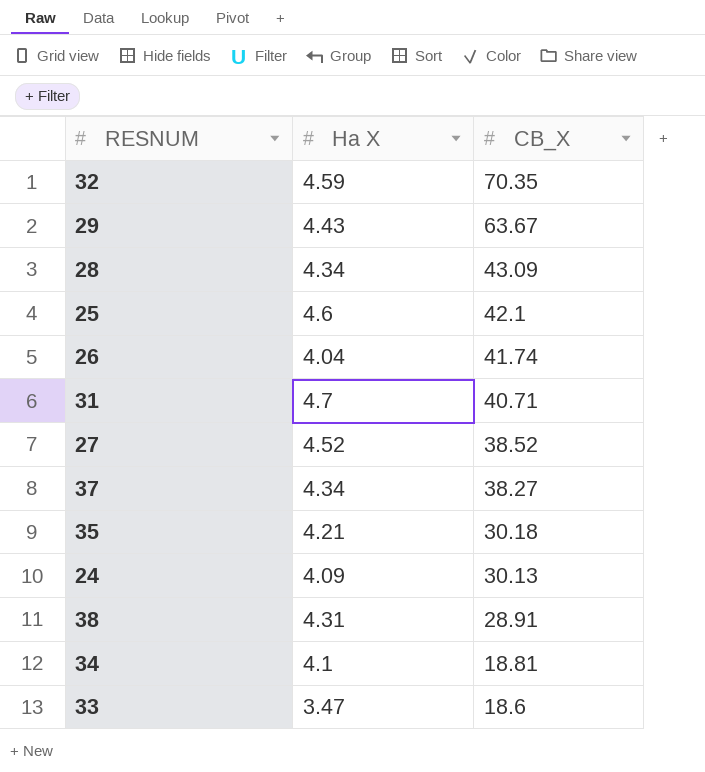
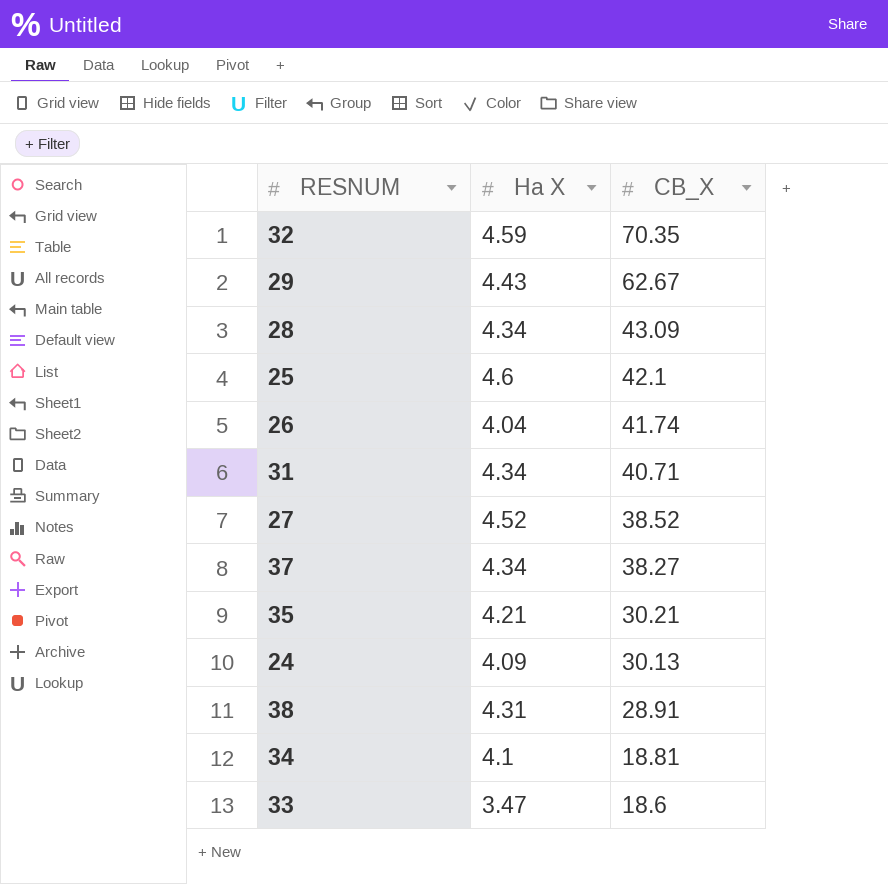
29 | CB_X: 63.67 -> 62.67
31 | Ha X: 4.7 -> 4.34
35 | CB_X: 30.18 -> 30.21

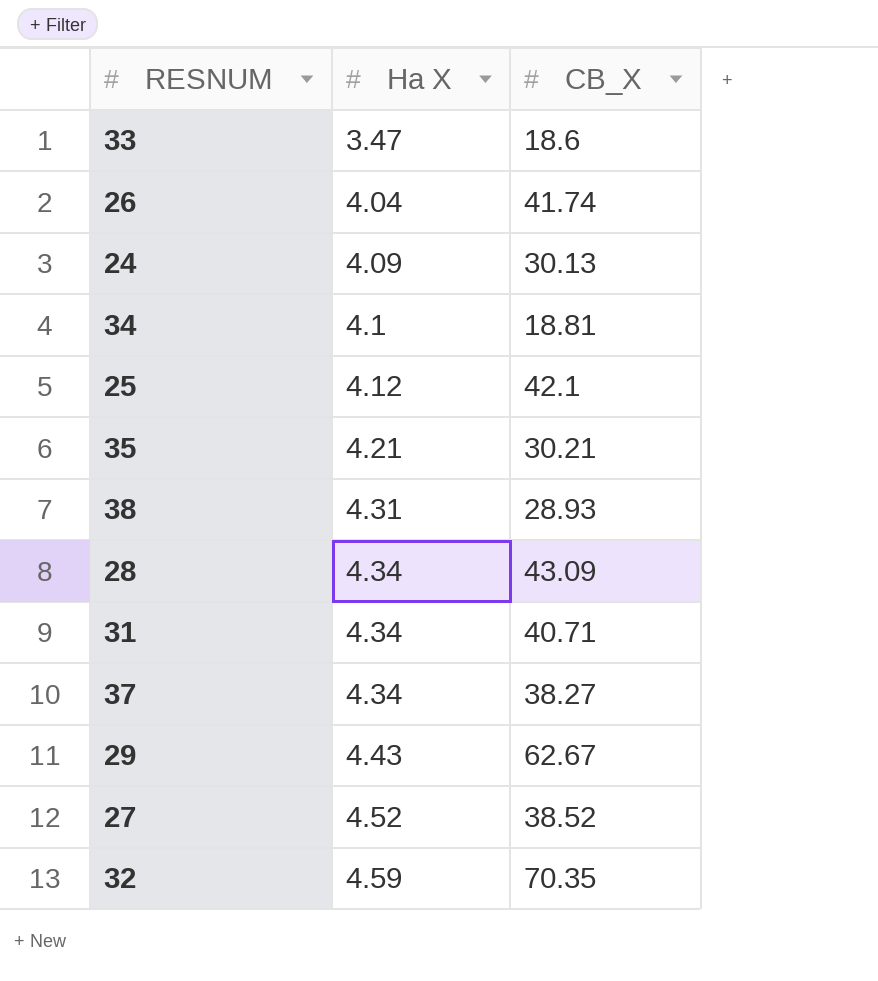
row order: CB_X descending -> Ha X ascending
25 | Ha X: 4.6 -> 4.12
38 | CB_X: 28.91 -> 28.93

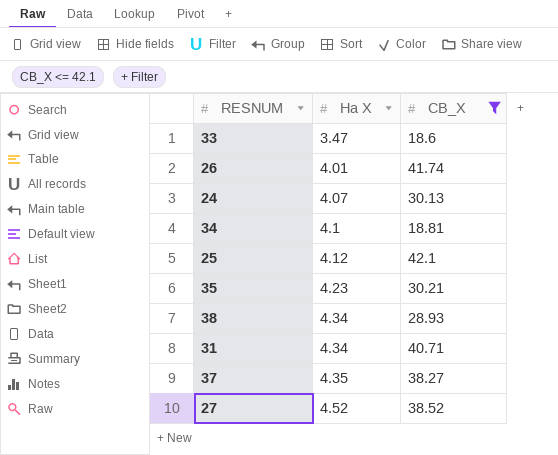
filter: none -> CB_X <= 42.1
26 | Ha X: 4.04 -> 4.01
24 | Ha X: 4.09 -> 4.07
35 | Ha X: 4.21 -> 4.23
38 | Ha X: 4.31 -> 4.34
37 | Ha X: 4.34 -> 4.35

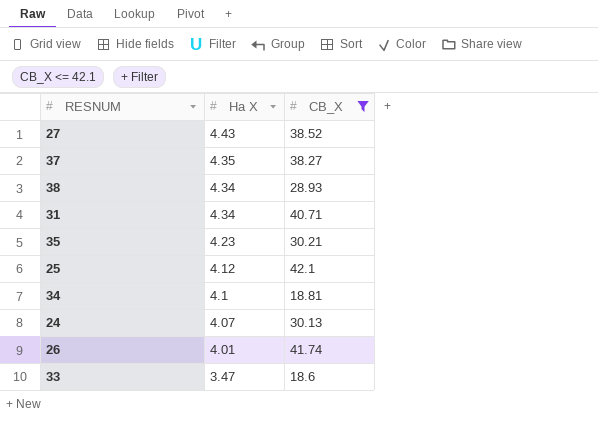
row order: Ha X ascending -> Ha X descending
27 | Ha X: 4.52 -> 4.43

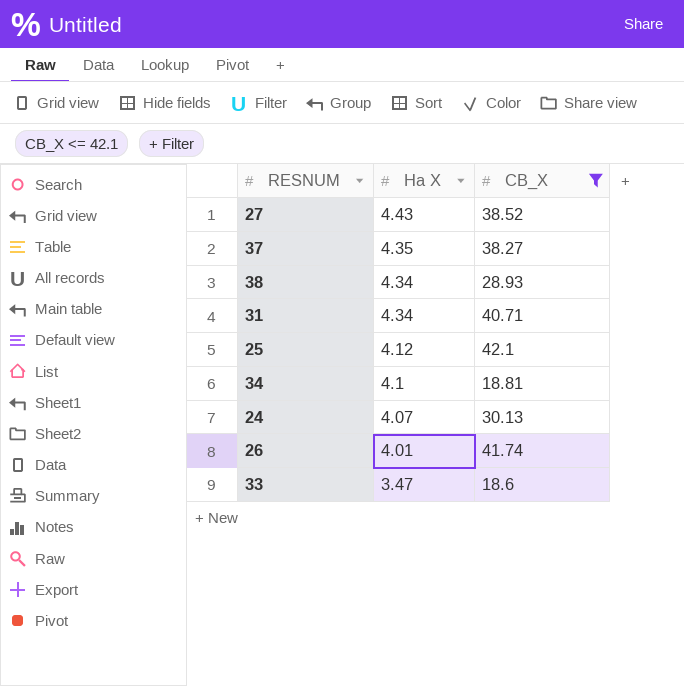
row 35: 4.23 | 30.21 -> none

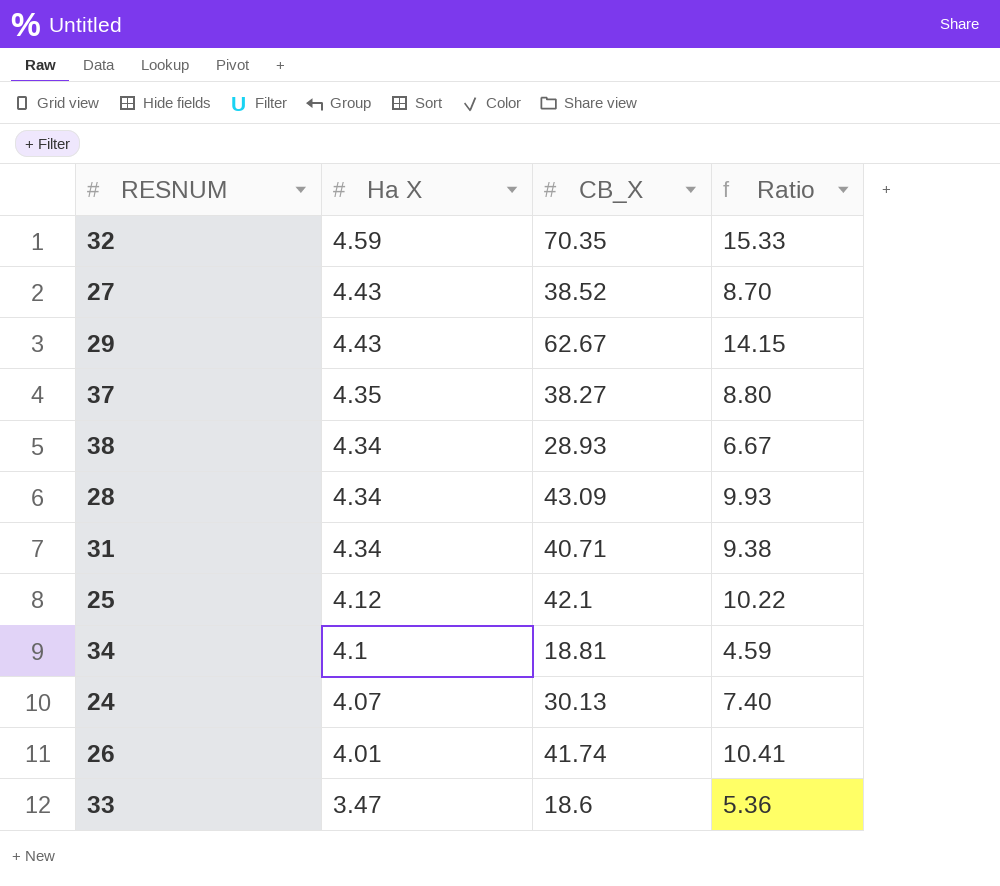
filter: CB_X <= 42.1 -> none
column Ratio | formula: none -> [CB_X] / [Ha X]

